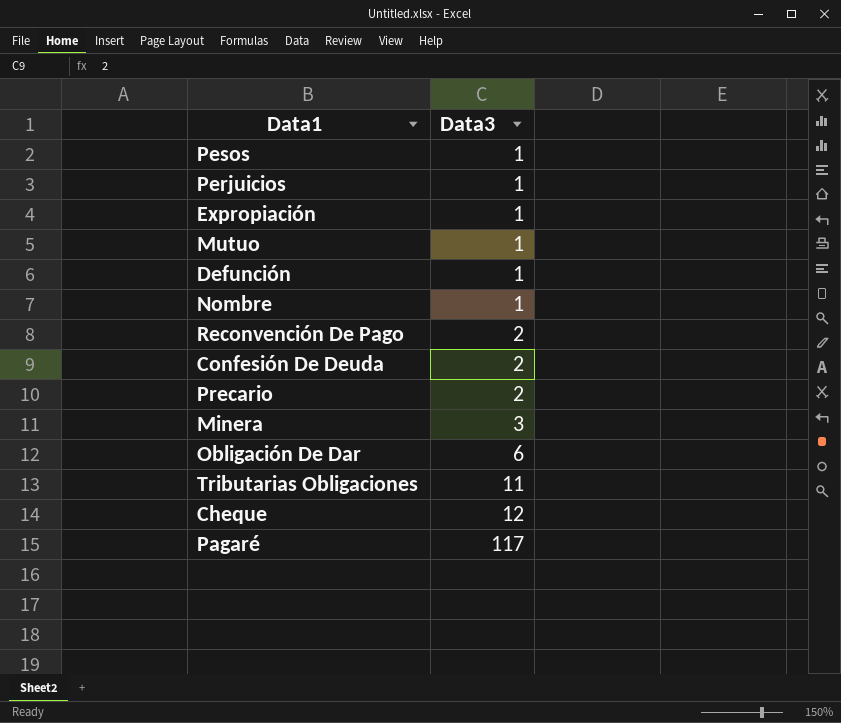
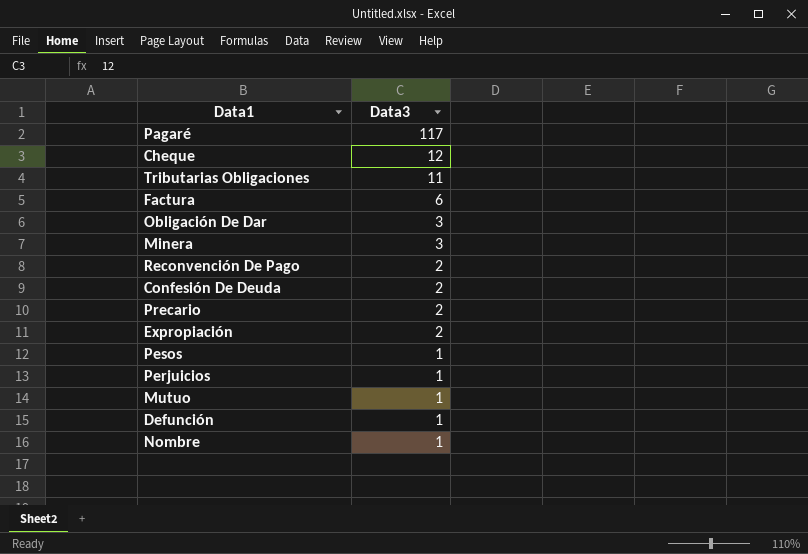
row order: Data3 ascending -> Data3 descending
row Factura: none -> 6
Obligación De Dar | Data3: 6 -> 3
Expropiación | Data3: 1 -> 2

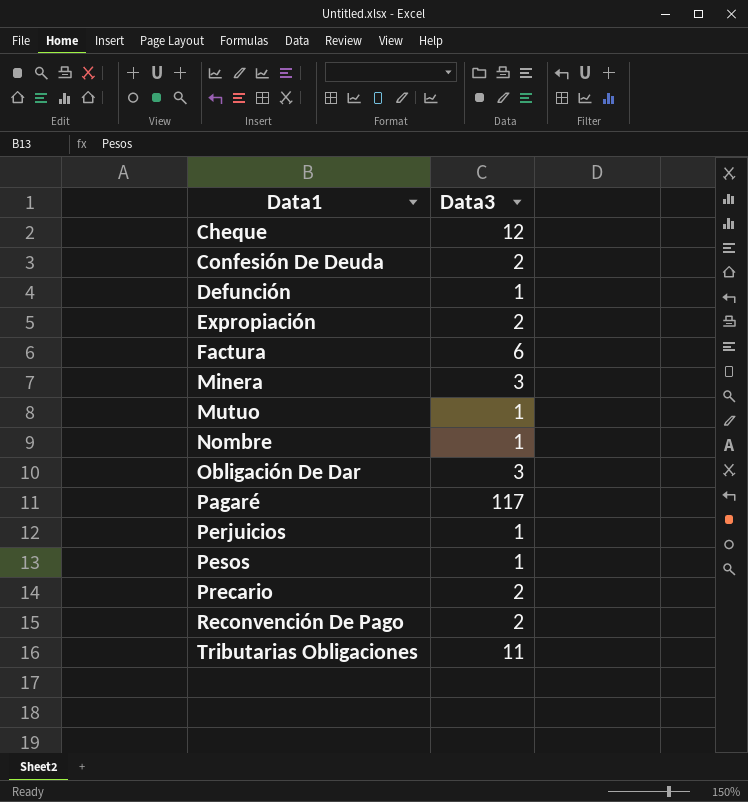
row order: Data3 descending -> Data1 ascending

